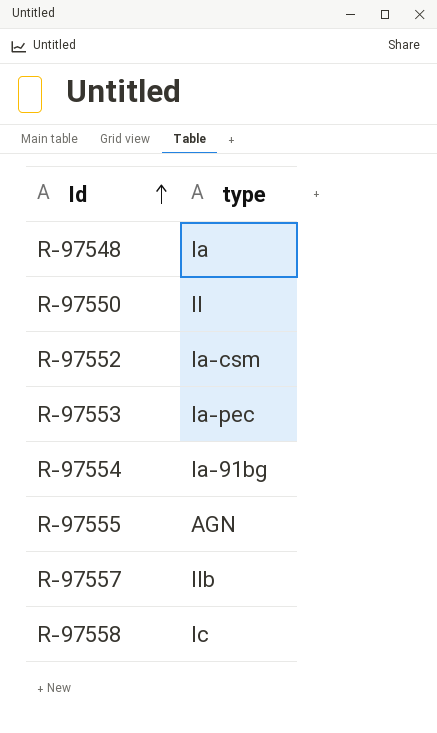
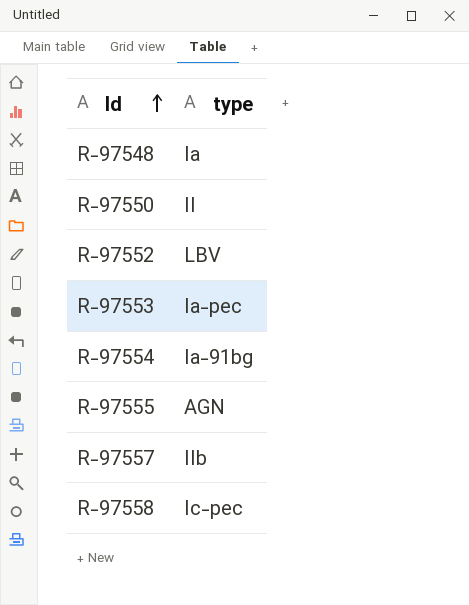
R-97552 | type: Ia-csm -> LBV
R-97558 | type: Ic -> Ic-pec

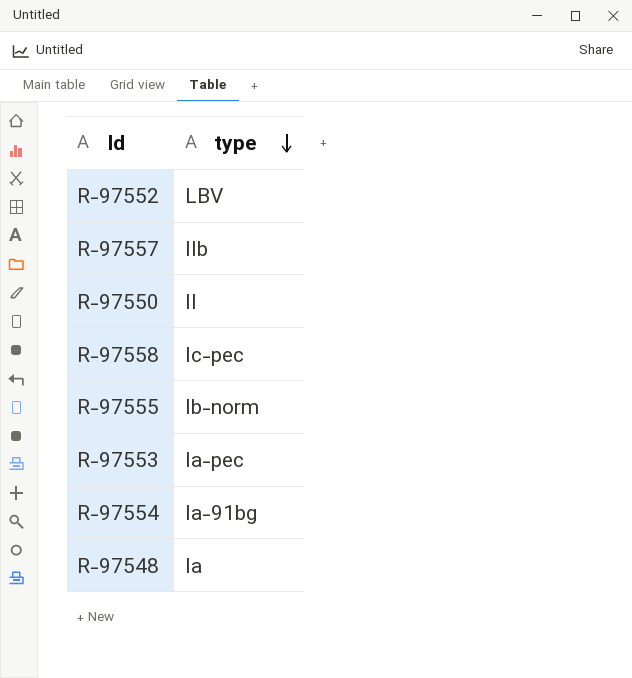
row order: Id ascending -> type descending
R-97555 | type: AGN -> Ib-norm

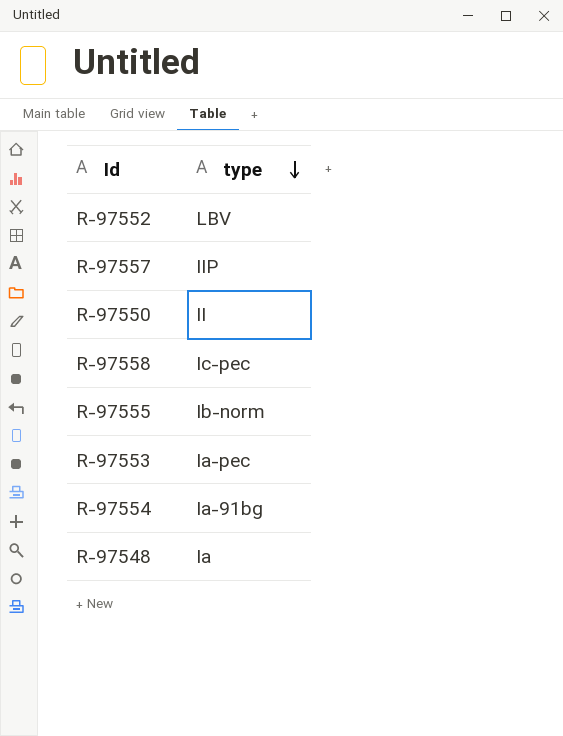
R-97557 | type: IIb -> IIP

